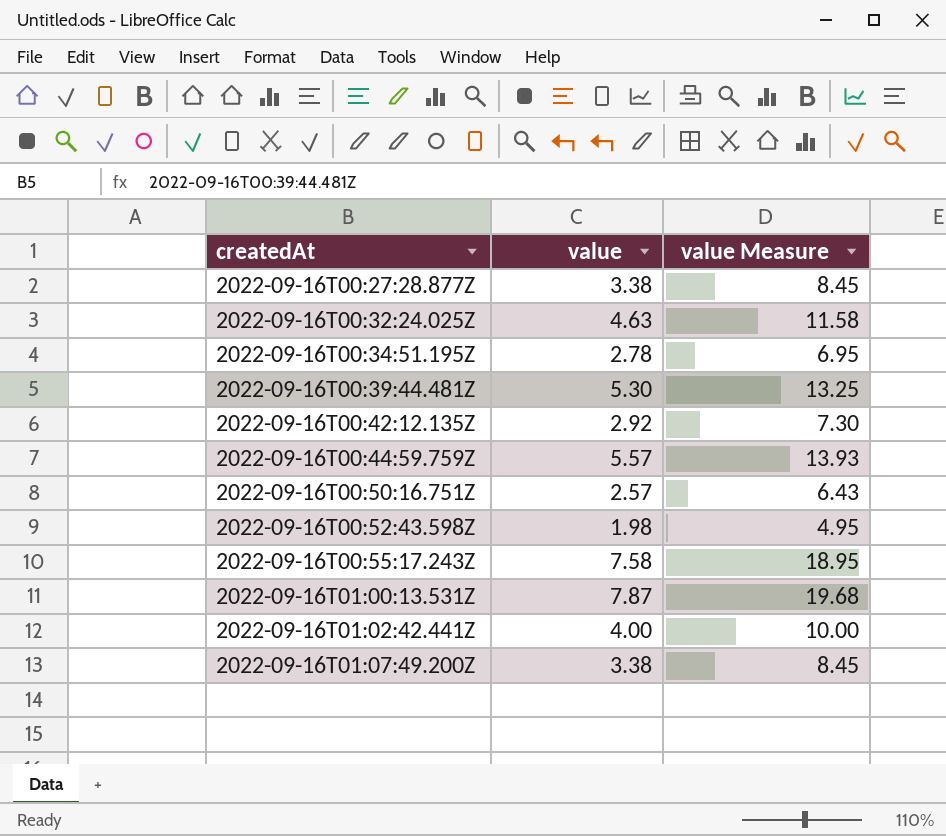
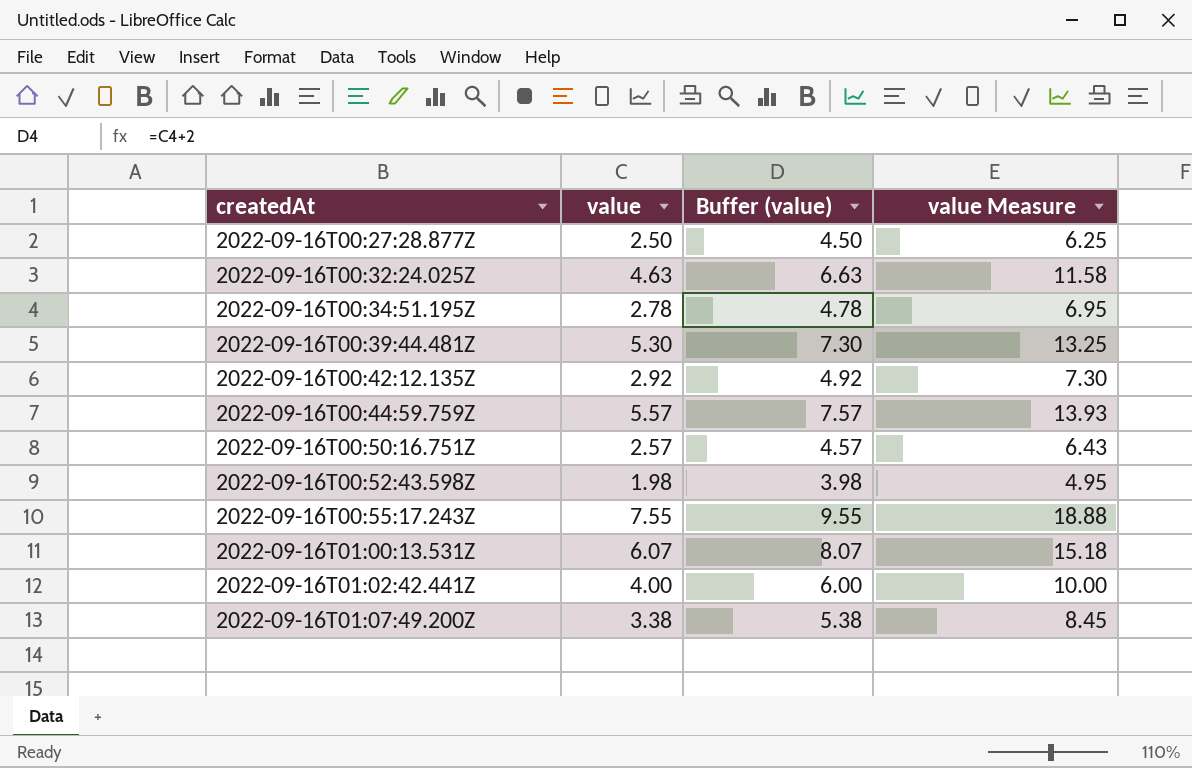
column Buffer (value) | formula: none -> [value] + 2
2022-09-16T00:27:28.877Z | value: 3.38 -> 2.50
2022-09-16T00:27:28.877Z | value Measure: 8.45 -> 6.25
2022-09-16T00:55:17.243Z | value: 7.58 -> 7.55
2022-09-16T00:55:17.243Z | value Measure: 18.95 -> 18.88
2022-09-16T01:00:13.531Z | value: 7.87 -> 6.07
2022-09-16T01:00:13.531Z | value Measure: 19.68 -> 15.18

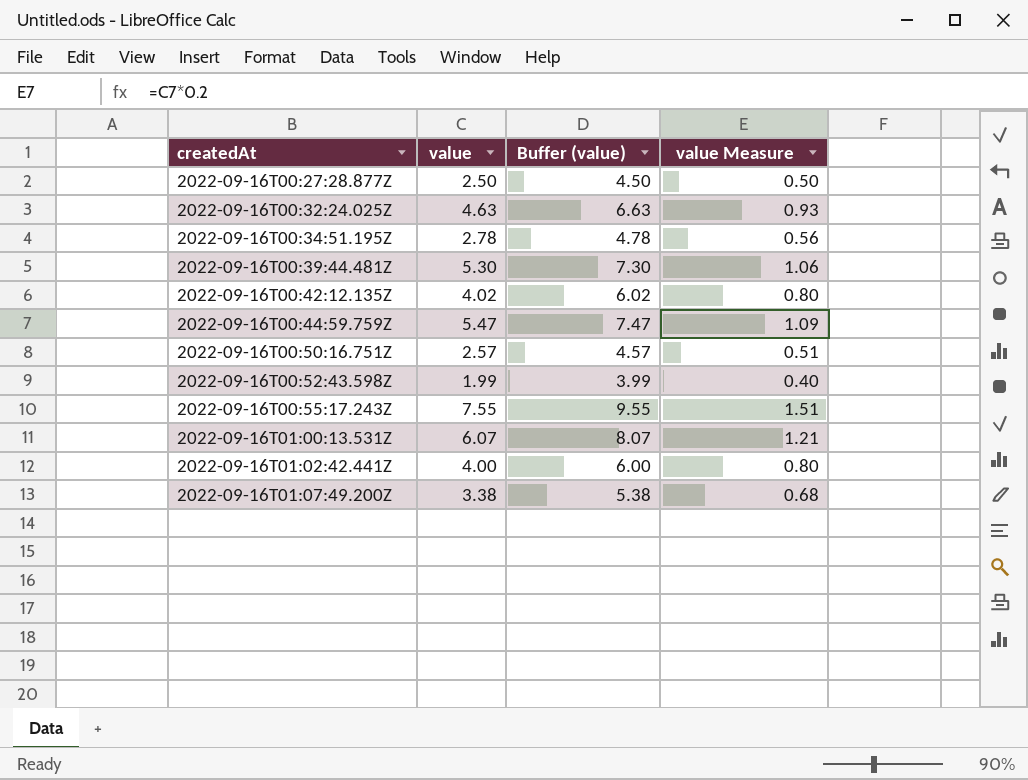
column value Measure | formula: [value] * 2.5 -> [value] * 0.2
2022-09-16T00:42:12.135Z | value: 2.92 -> 4.02
2022-09-16T00:42:12.135Z | Buffer (value): 4.92 -> 6.02
2022-09-16T00:44:59.759Z | value: 5.57 -> 5.47
2022-09-16T00:44:59.759Z | Buffer (value): 7.57 -> 7.47
2022-09-16T00:52:43.598Z | value: 1.98 -> 1.99
2022-09-16T00:52:43.598Z | Buffer (value): 3.98 -> 3.99

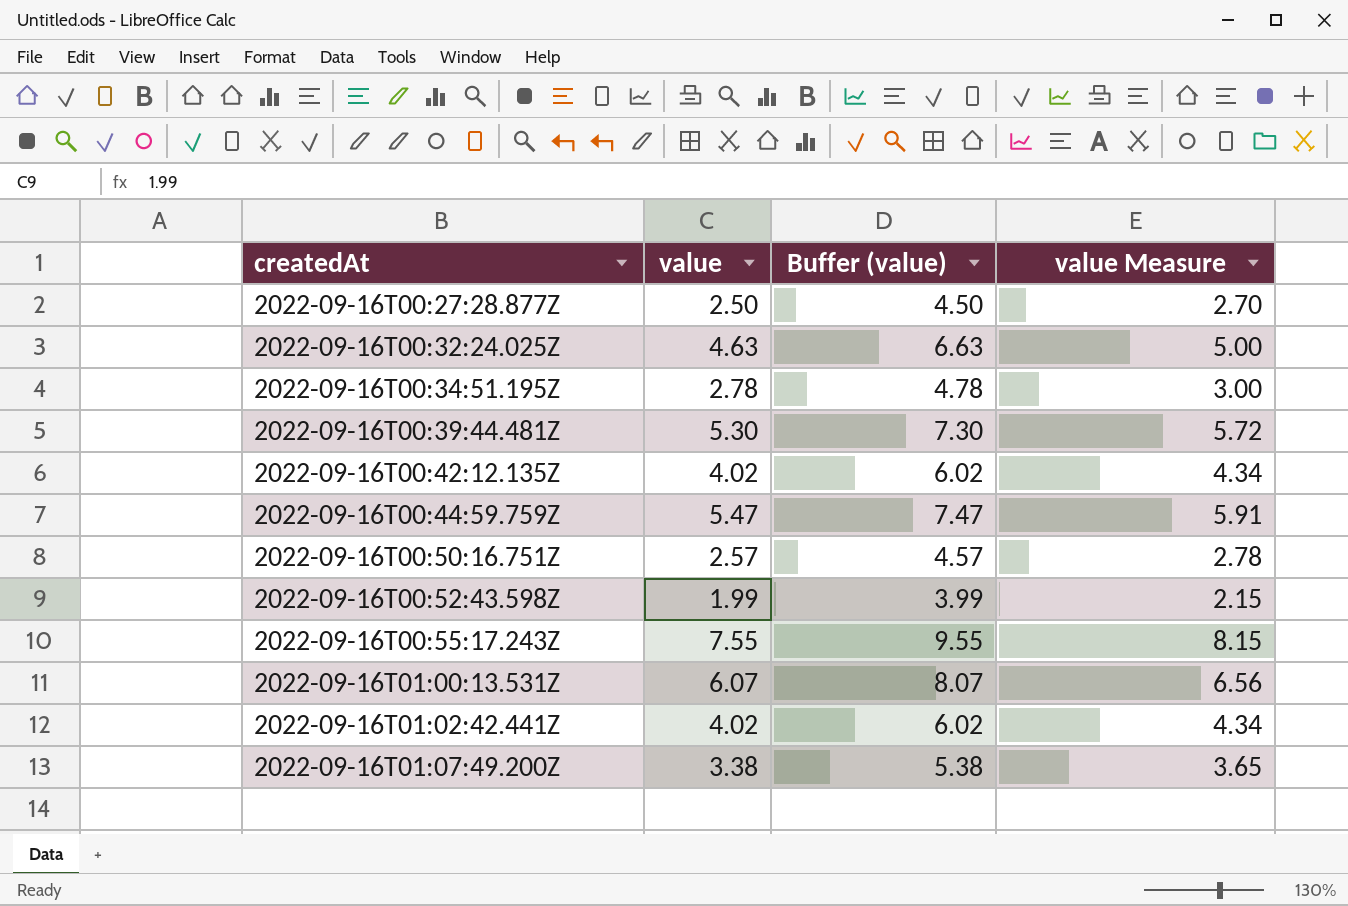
column value Measure | formula: [value] * 0.2 -> [value] * 1.08
2022-09-16T01:02:42.441Z | value: 4.00 -> 4.02
2022-09-16T01:02:42.441Z | Buffer (value): 6.00 -> 6.02

